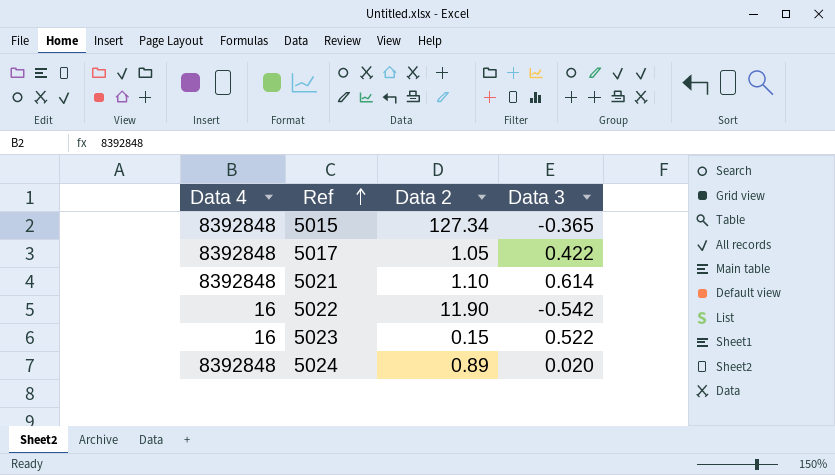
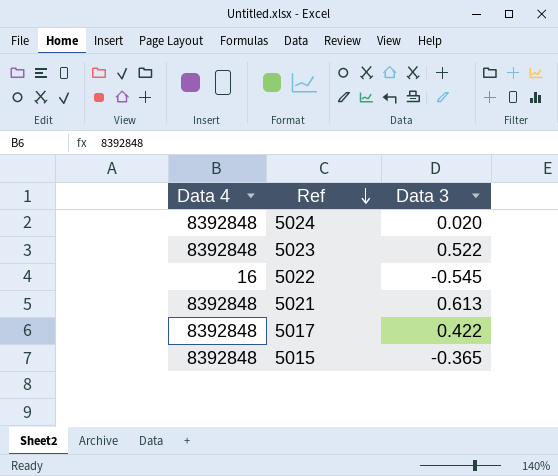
row order: Ref ascending -> Ref descending
column Data 2 | position: 3 -> none
5023 | Data 4: 16 -> 8392848
5022 | Data 3: -0.542 -> -0.545
5021 | Data 3: 0.614 -> 0.613

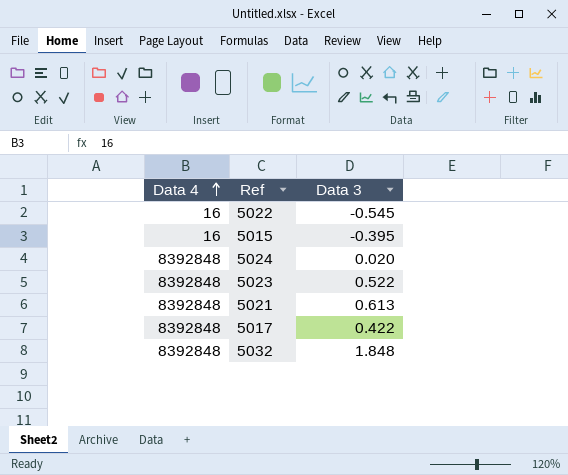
row order: Ref descending -> Data 4 ascending
5015 | Data 4: 8392848 -> 16
5015 | Data 3: -0.365 -> -0.395
row 5032: none -> 8392848 | 1.848

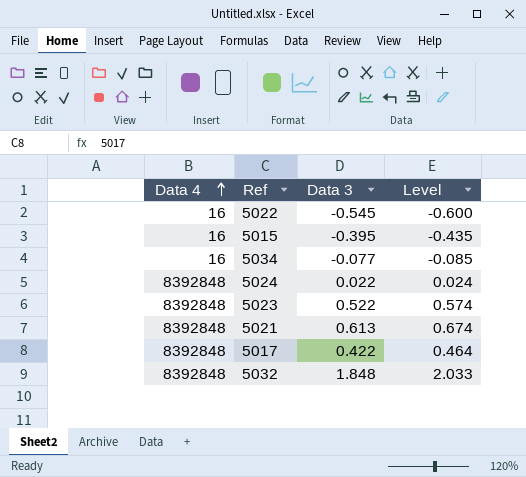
column Level | formula: none -> [Data 3] * 1.1
row 5034: none -> 16 | -0.077 | -0.085
5024 | Data 3: 0.020 -> 0.022

